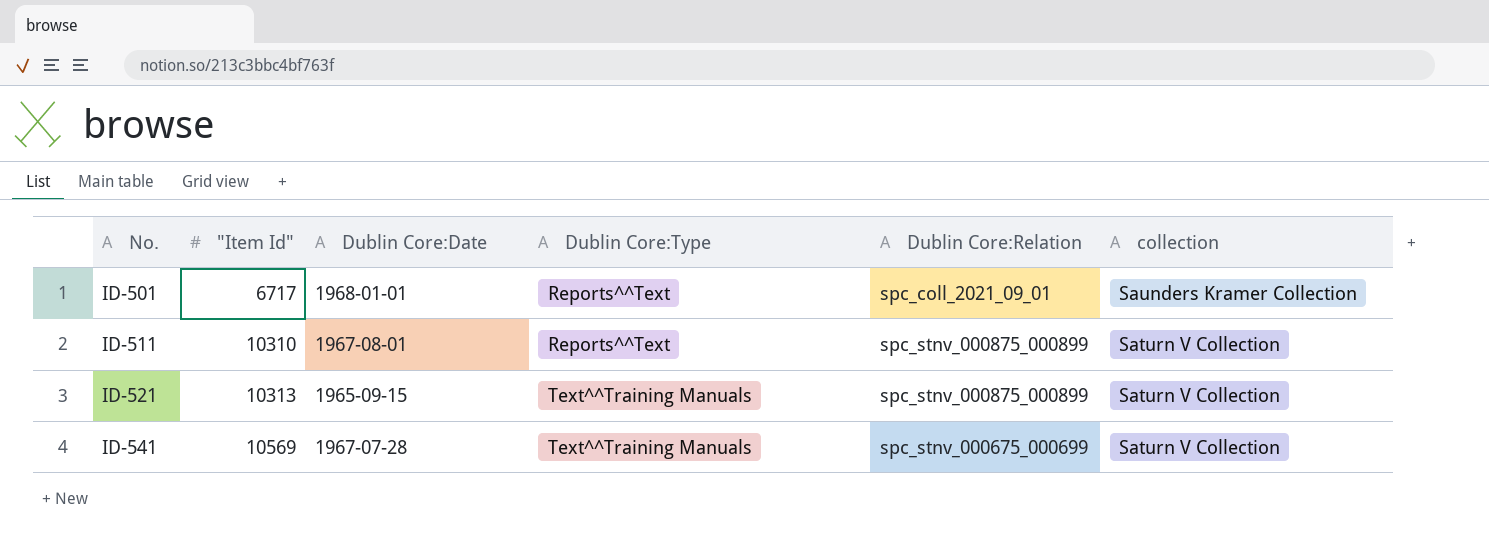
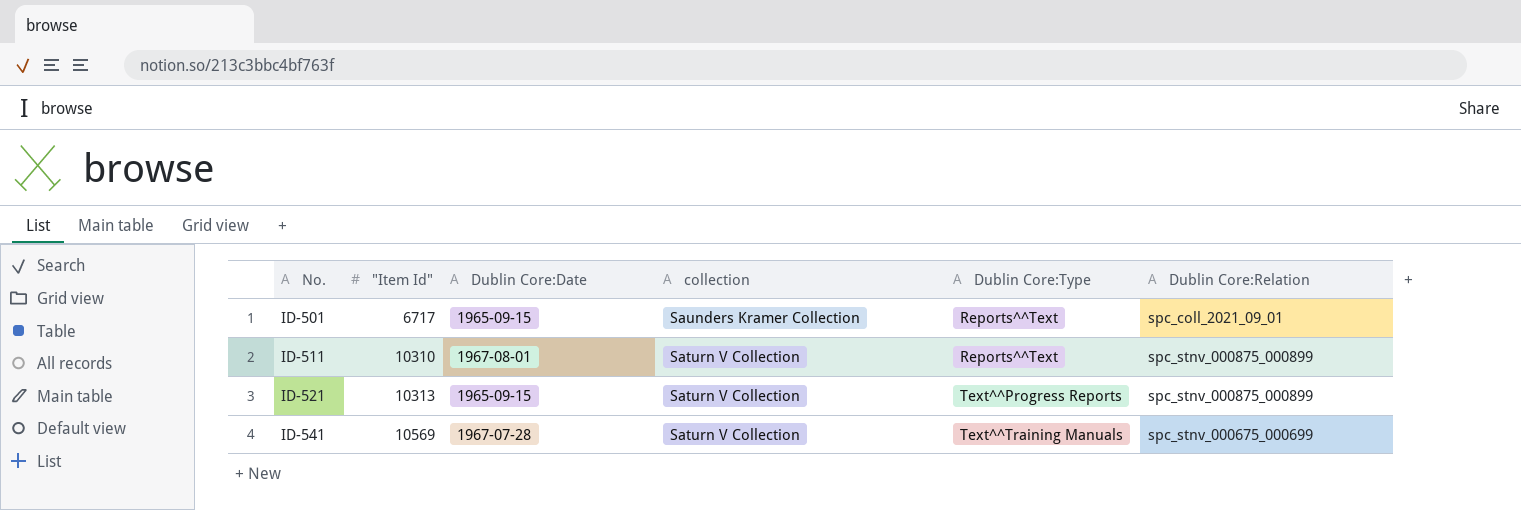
column collection | position: 6 -> 4
ID-501 | Dublin Core:Date: 1968-01-01 -> 1965-09-15
ID-521 | Dublin Core:Type: Text^^Training Manuals -> Text^^Progress Reports

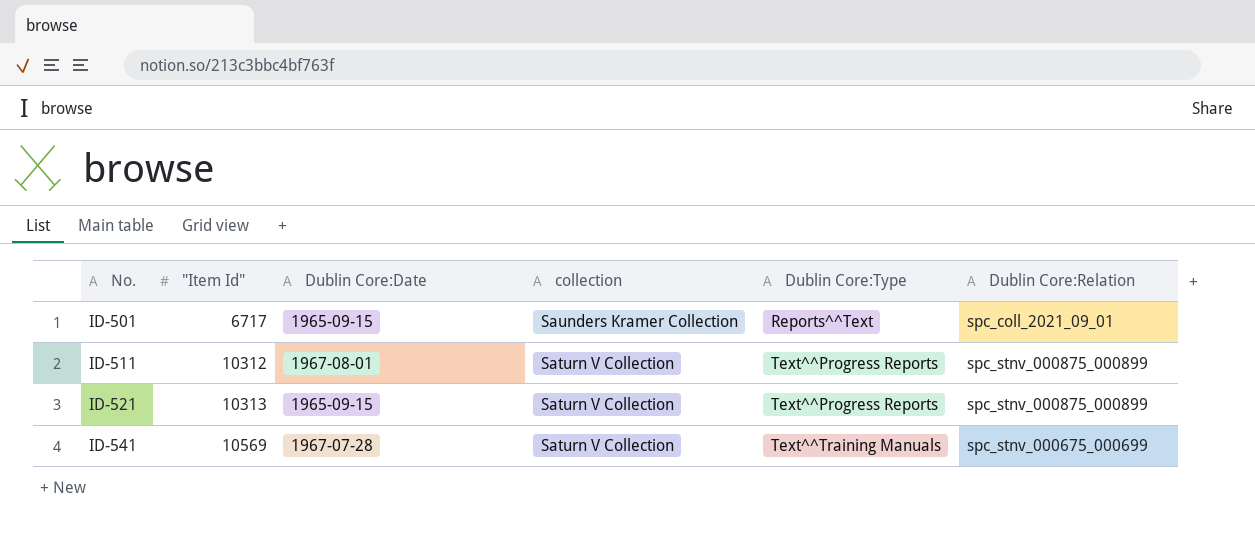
ID-511 | "Item Id": 10310 -> 10312
ID-511 | Dublin Core:Type: Reports^^Text -> Text^^Progress Reports

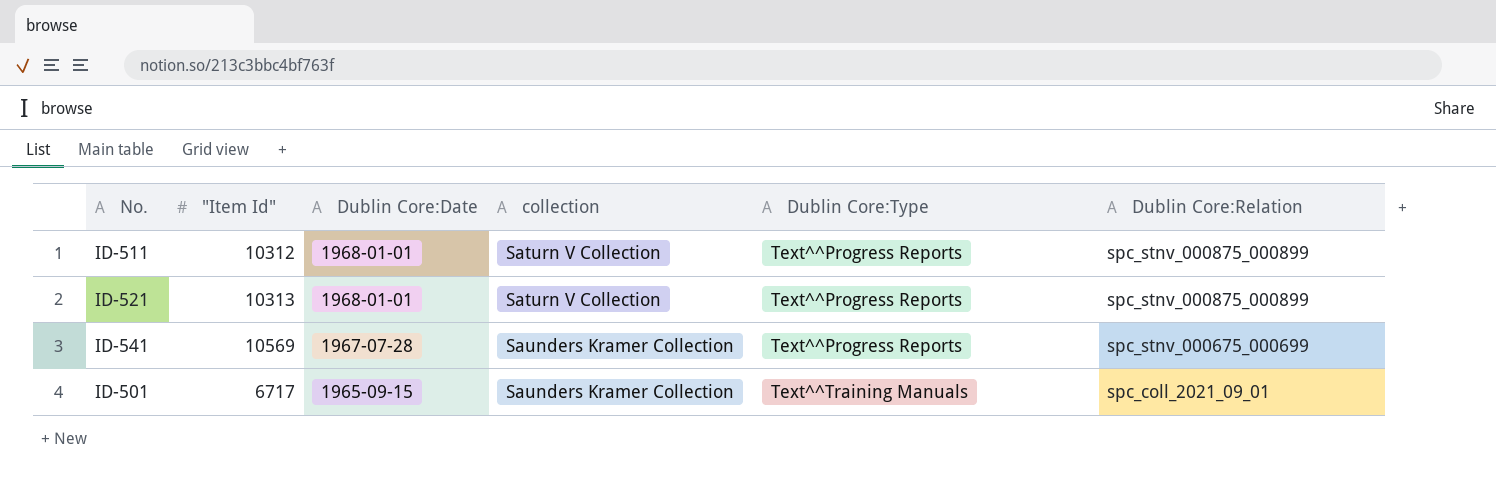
row order: No. ascending -> Dublin Core:Date descending
ID-511 | Dublin Core:Date: 1967-08-01 -> 1968-01-01
ID-521 | Dublin Core:Date: 1965-09-15 -> 1968-01-01
ID-541 | collection: Saturn V Collection -> Saunders Kramer Collection
ID-541 | Dublin Core:Type: Text^^Training Manuals -> Text^^Progress Reports
ID-501 | Dublin Core:Type: Reports^^Text -> Text^^Training Manuals

